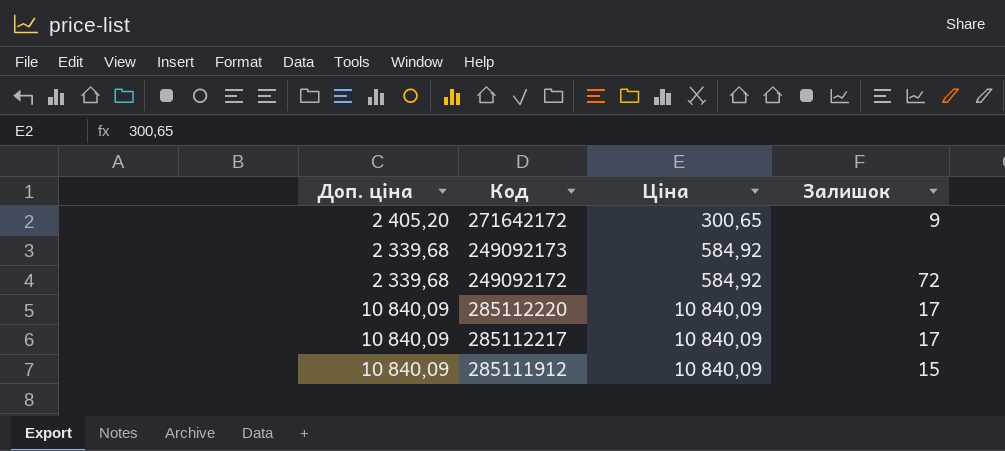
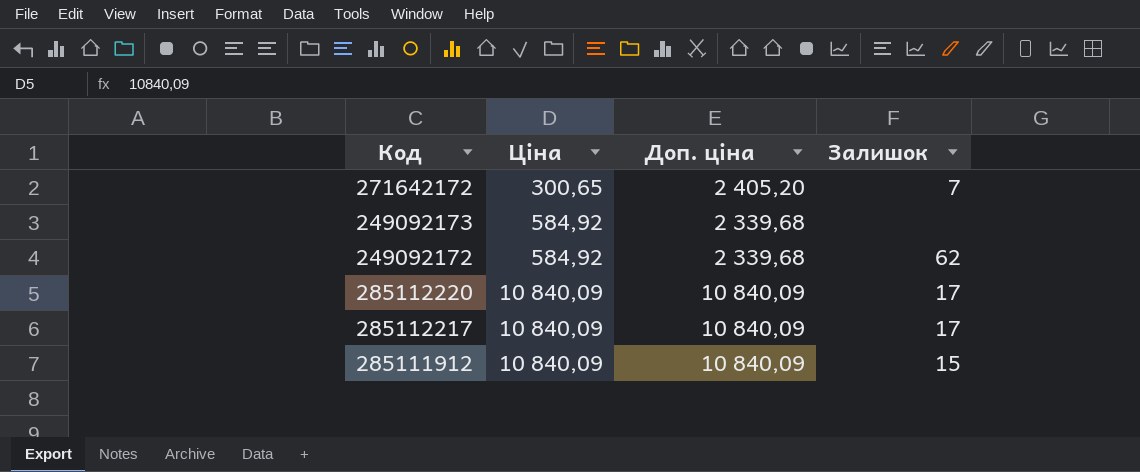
column Доп. ціна | position: 1 -> 3
271642172 | Залишок: 9 -> 7
249092172 | Залишок: 72 -> 62

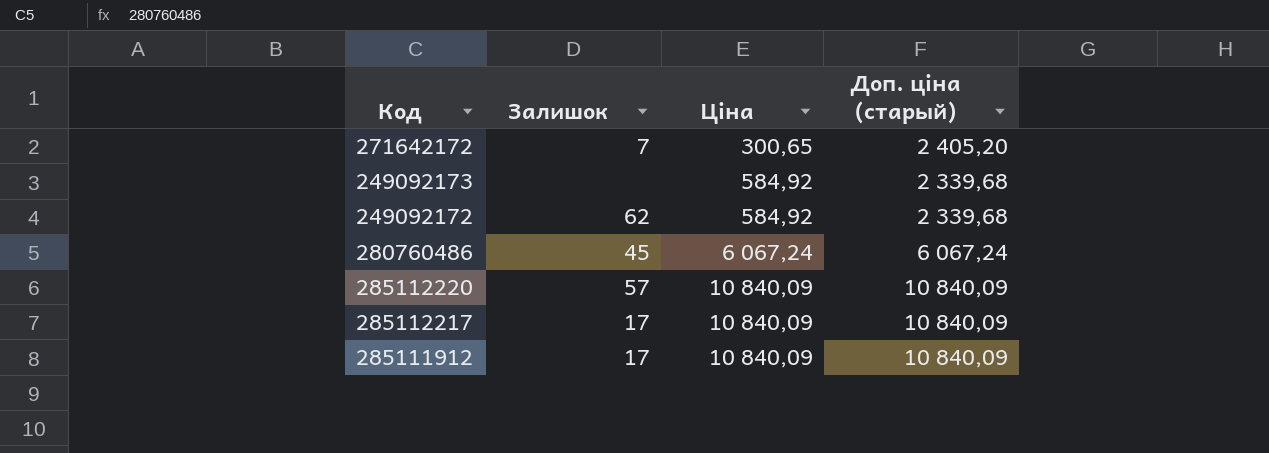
column Залишок | position: 4 -> 2
column name: Доп. ціна -> Доп. ціна (старый)
row 280760486: none -> 45 | 6 067,24 | 6 067,24
285112220 | Залишок: 17 -> 57
285111912 | Залишок: 15 -> 17

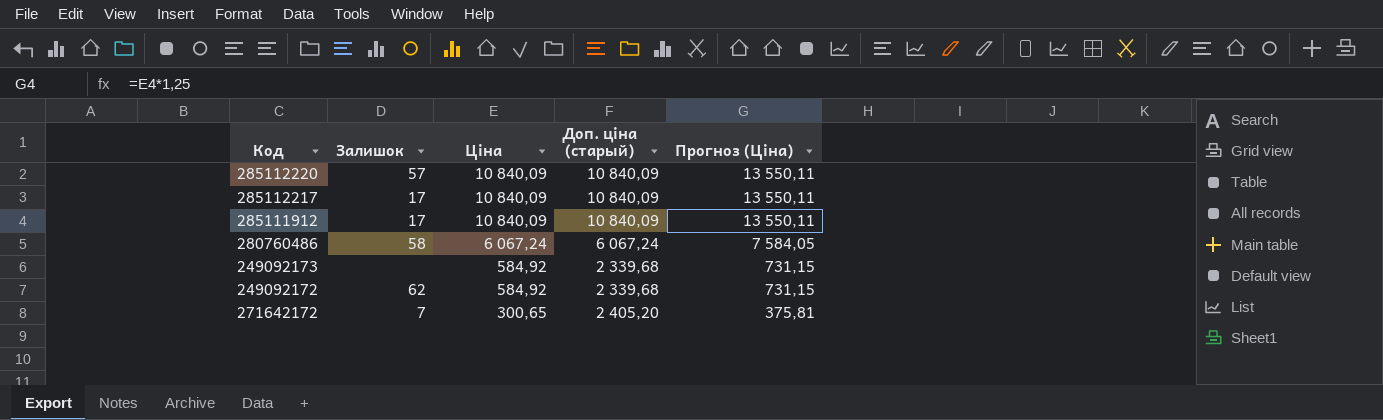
row order: Ціна ascending -> Ціна descending
column Прогноз (Ціна) | formula: none -> [Ціна] * 1,25
280760486 | Залишок: 45 -> 58

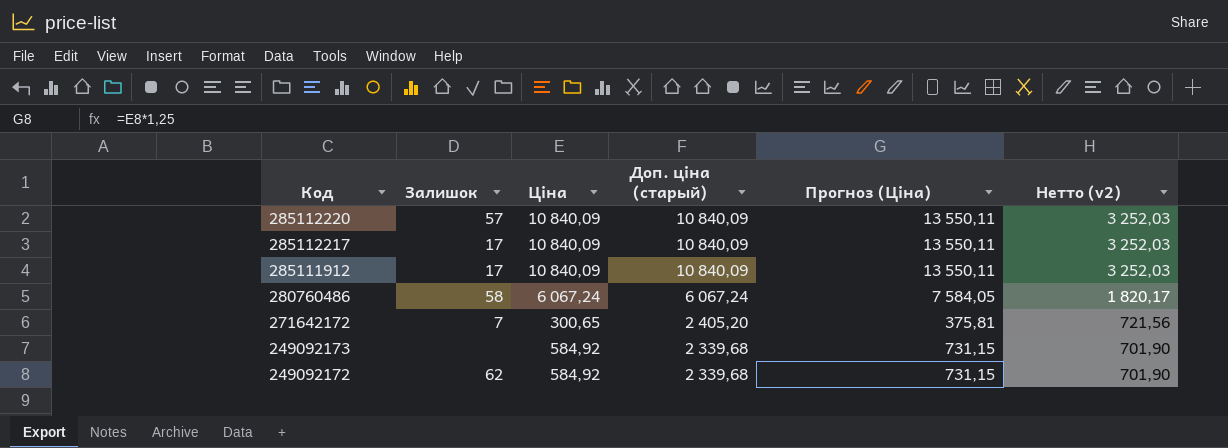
row order: Ціна descending -> Код descending
column Нетто (v2) | formula: none -> [Доп. ціна (старый)] * 0,3

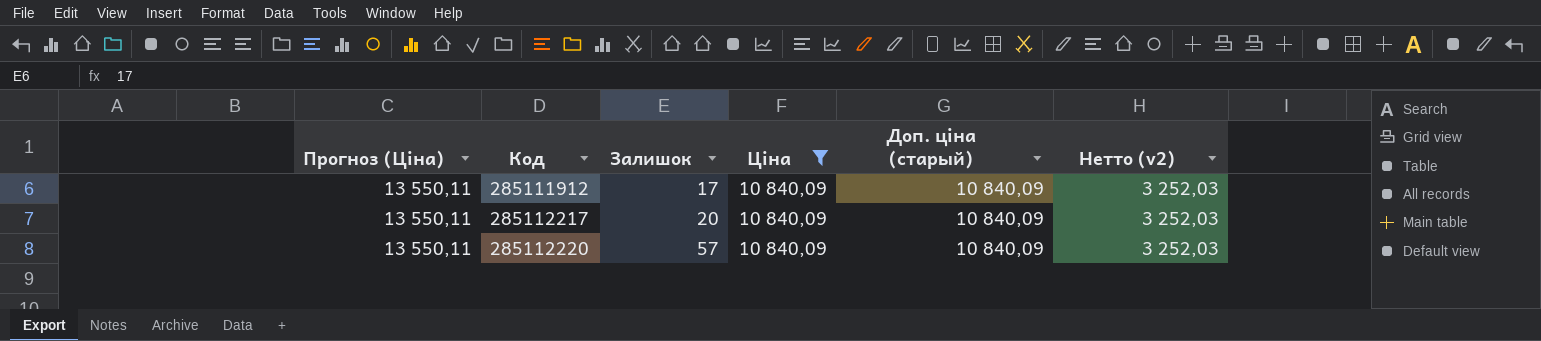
filter: none -> Ціна = 10 840,09
row order: Код descending -> Код ascending
column Прогноз (Ціна) | position: 5 -> 1
285112217 | Залишок: 17 -> 20

